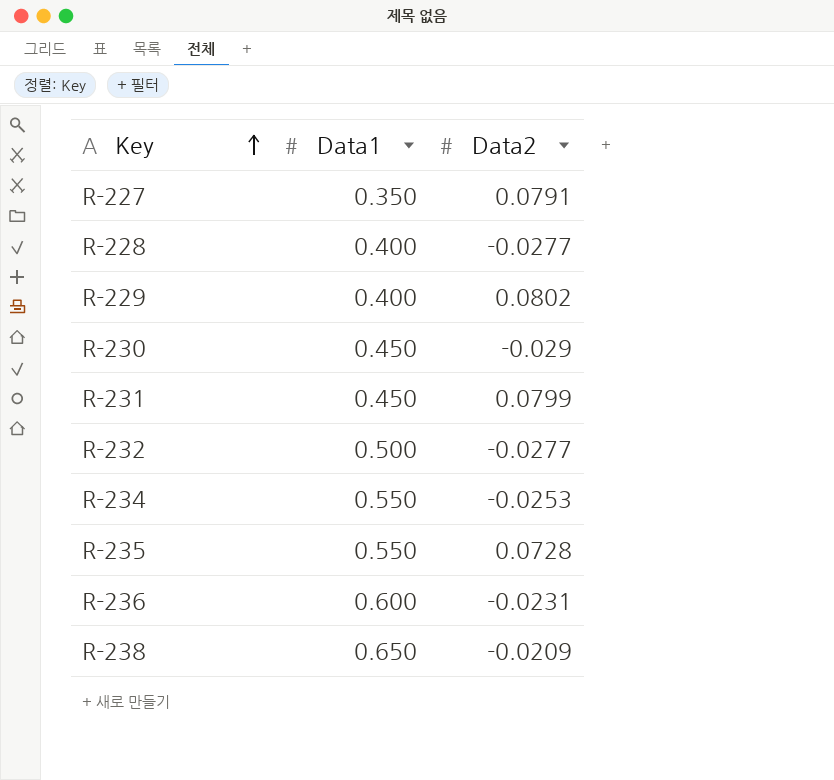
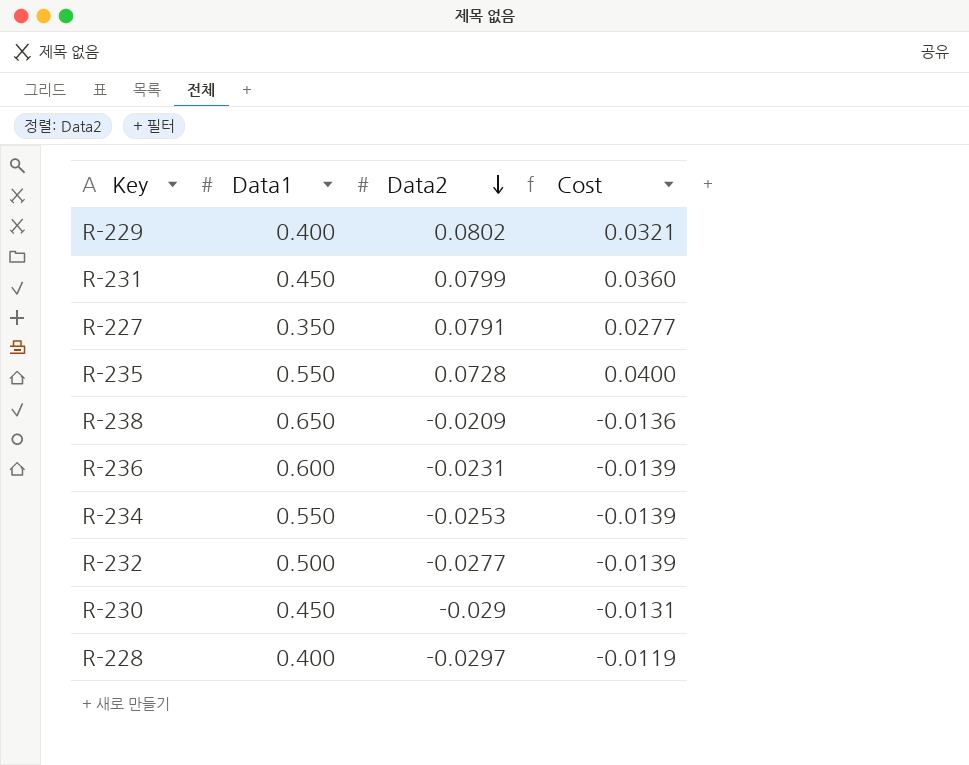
row order: Key ascending -> Data2 descending
column Cost | formula: none -> [Data1] * [Data2]
R-228 | Data2: -0.0277 -> -0.0297

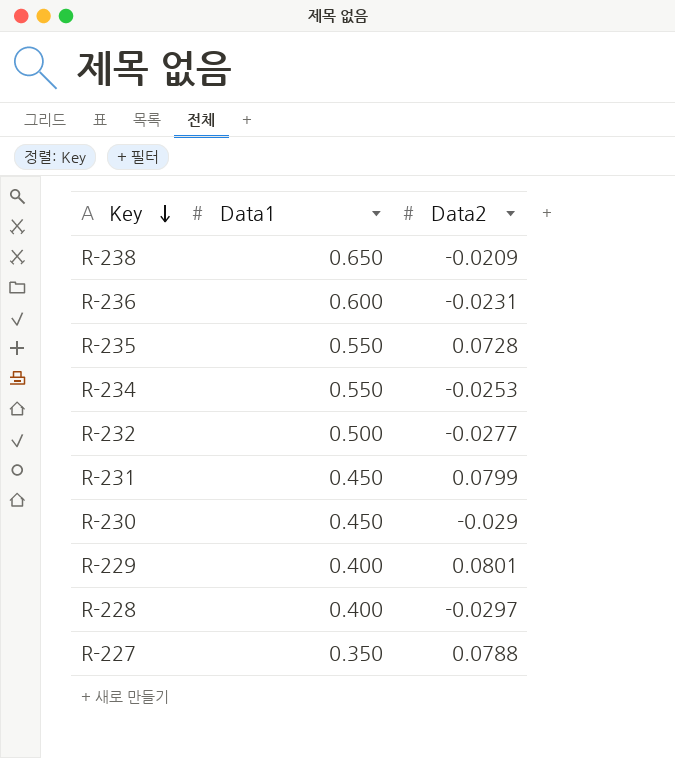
row order: Data2 descending -> Key descending
column Cost | formula: [Data1] * [Data2] -> none
R-229 | Data2: 0.0802 -> 0.0801
R-227 | Data2: 0.0791 -> 0.0788

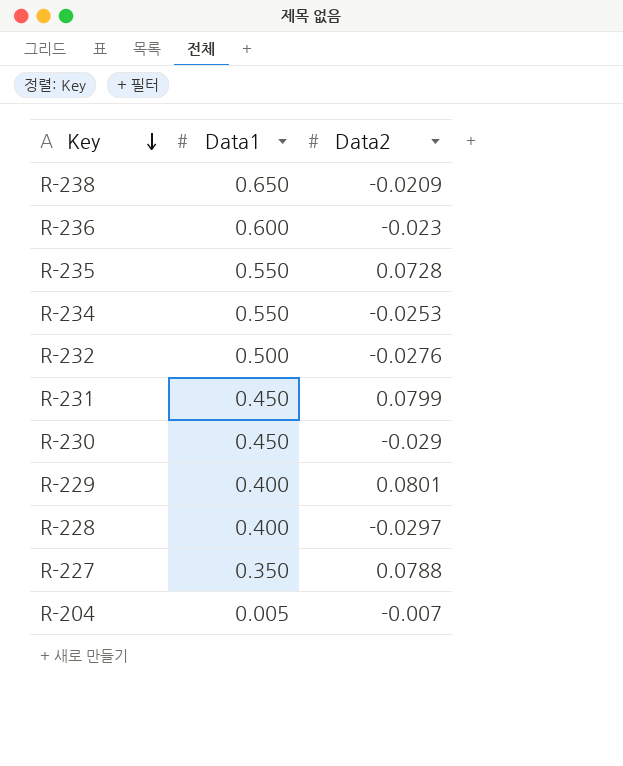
R-236 | Data2: -0.0231 -> -0.023
R-232 | Data2: -0.0277 -> -0.0276
row R-204: none -> 0.005 | -0.007

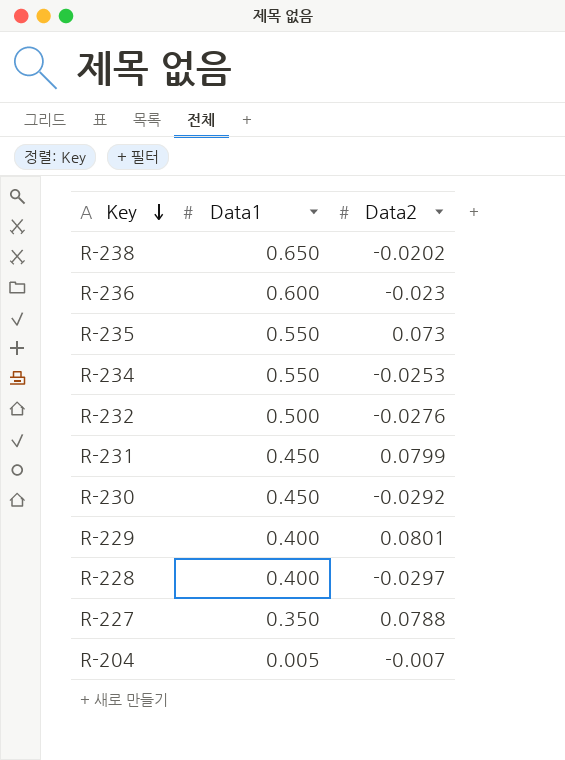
R-238 | Data2: -0.0209 -> -0.0202
R-235 | Data2: 0.0728 -> 0.073
R-230 | Data2: -0.029 -> -0.0292

